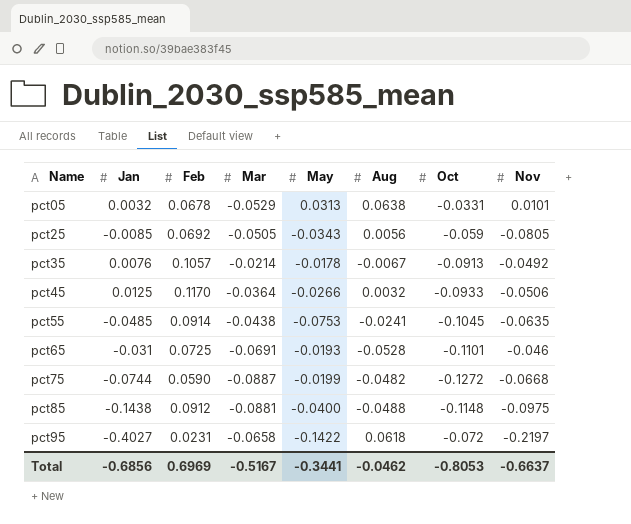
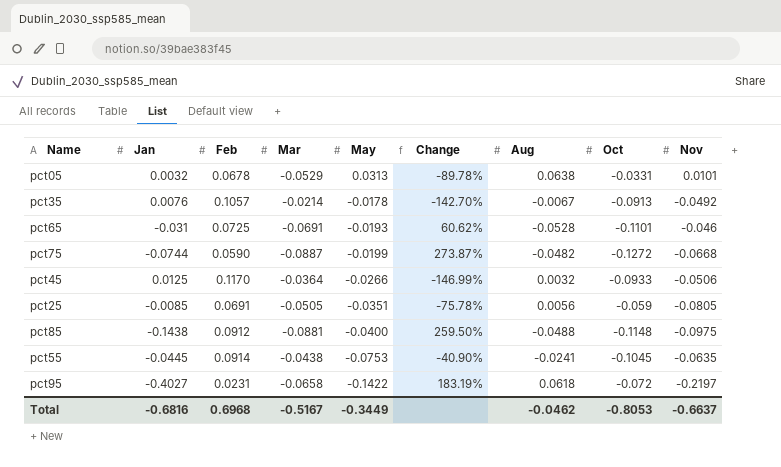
row order: Name ascending -> May descending
column Change | formula: none -> ([Jan] - [May]) / [May]
pct25 | Feb: 0.0692 -> 0.0691
pct25 | May: -0.0343 -> -0.0351
pct55 | Jan: -0.0485 -> -0.0445
Total | Jan: -0.6856 -> -0.6816
Total | Feb: 0.6969 -> 0.6968
Total | May: -0.3441 -> -0.3449

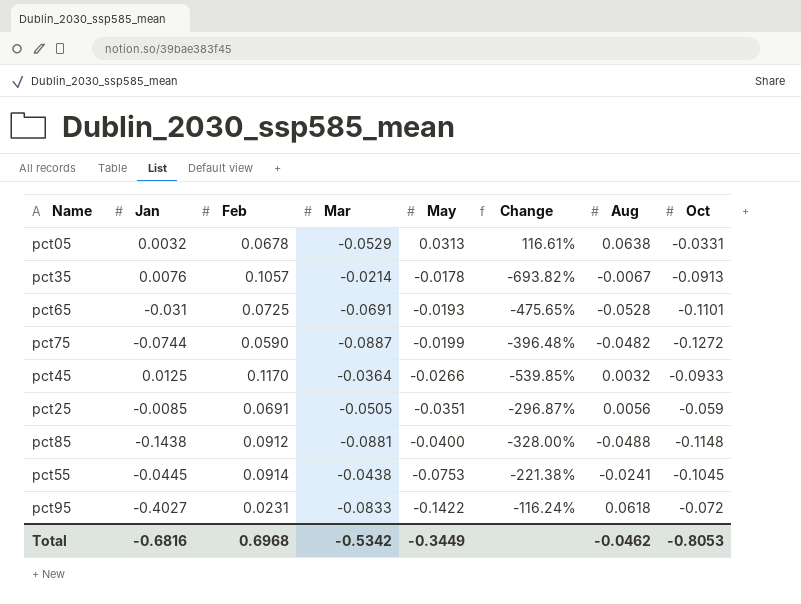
column Nov | position: 9 -> none
column Change | formula: ([Jan] - [May]) / [May] -> ([Feb] - [May]) / [May]
pct95 | Mar: -0.0658 -> -0.0833
Total | Mar: -0.5167 -> -0.5342

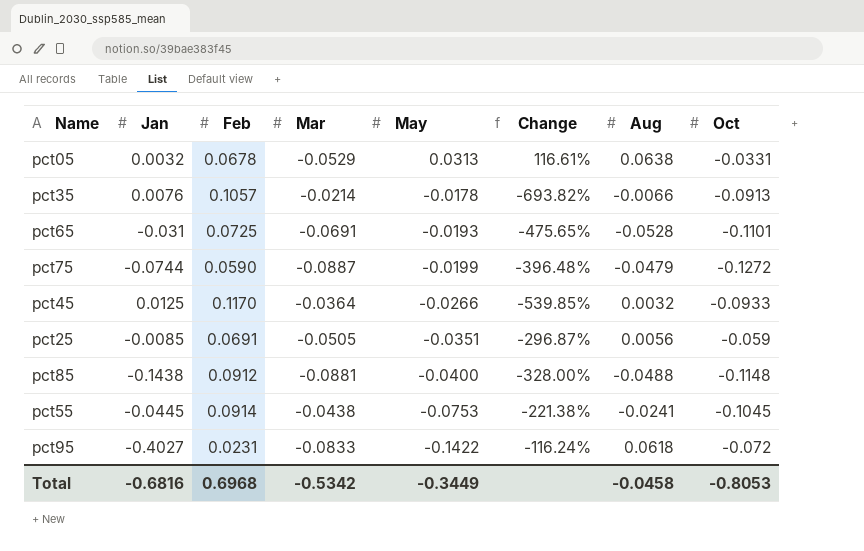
pct35 | Aug: -0.0067 -> -0.0066
pct75 | Aug: -0.0482 -> -0.0479
Total | Aug: -0.0462 -> -0.0458

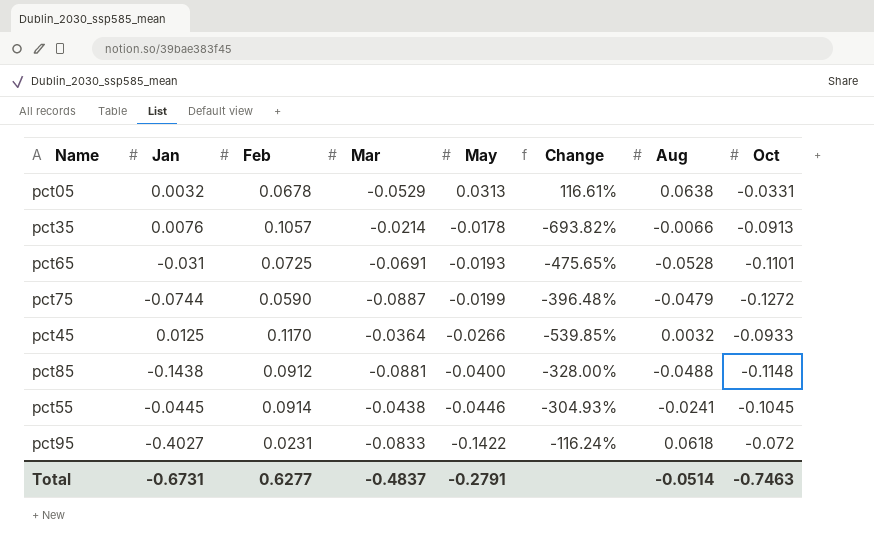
row pct25: -0.0085 | 0.0691 | -0.0505 | -0.0351 | -296.87% | 0.0056 | -0.059 -> none
pct55 | May: -0.0753 -> -0.0446
pct55 | Change: -221.38% -> -304.93%
Total | Jan: -0.6816 -> -0.6731
Total | Feb: 0.6968 -> 0.6277
Total | Mar: -0.5342 -> -0.4837
Total | May: -0.3449 -> -0.2791
Total | Aug: -0.0458 -> -0.0514
Total | Oct: -0.8053 -> -0.7463

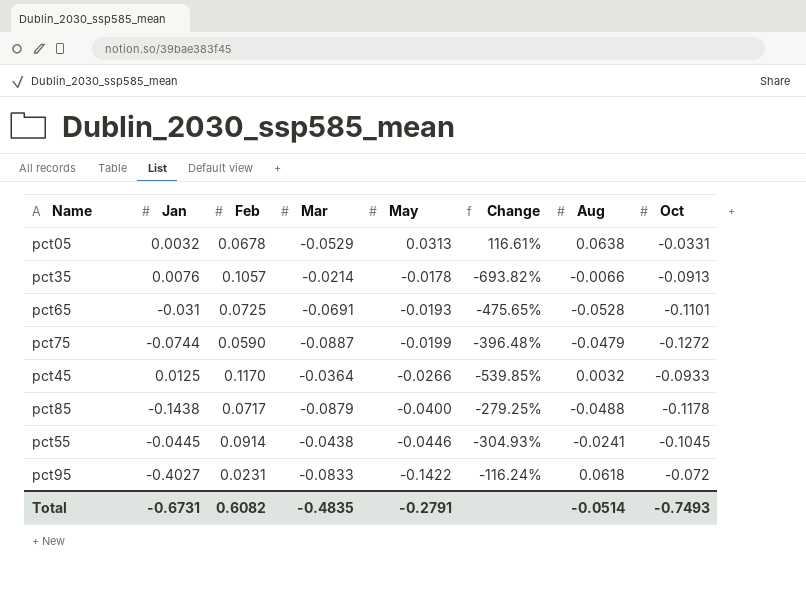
pct85 | Feb: 0.0912 -> 0.0717
pct85 | Mar: -0.0881 -> -0.0879
pct85 | Change: -328.00% -> -279.25%
pct85 | Oct: -0.1148 -> -0.1178
Total | Feb: 0.6277 -> 0.6082
Total | Mar: -0.4837 -> -0.4835
Total | Oct: -0.7463 -> -0.7493

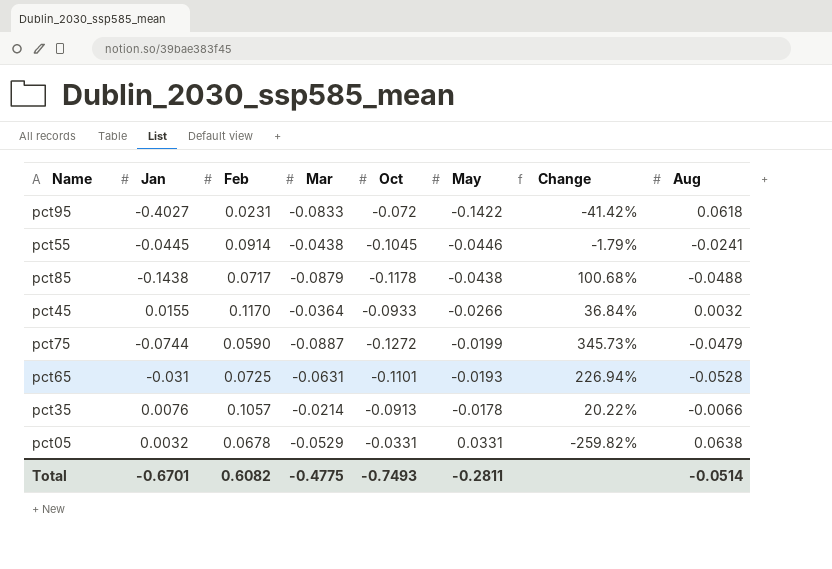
row order: May descending -> May ascending
column Oct | position: 8 -> 5
column Change | formula: ([Feb] - [May]) / [May] -> ([Mar] - [May]) / [May]
pct85 | May: -0.0400 -> -0.0438
pct45 | Jan: 0.0125 -> 0.0155
pct65 | Mar: -0.0691 -> -0.0631
pct05 | May: 0.0313 -> 0.0331
Total | Jan: -0.6731 -> -0.6701
Total | Mar: -0.4835 -> -0.4775
Total | May: -0.2791 -> -0.2811

